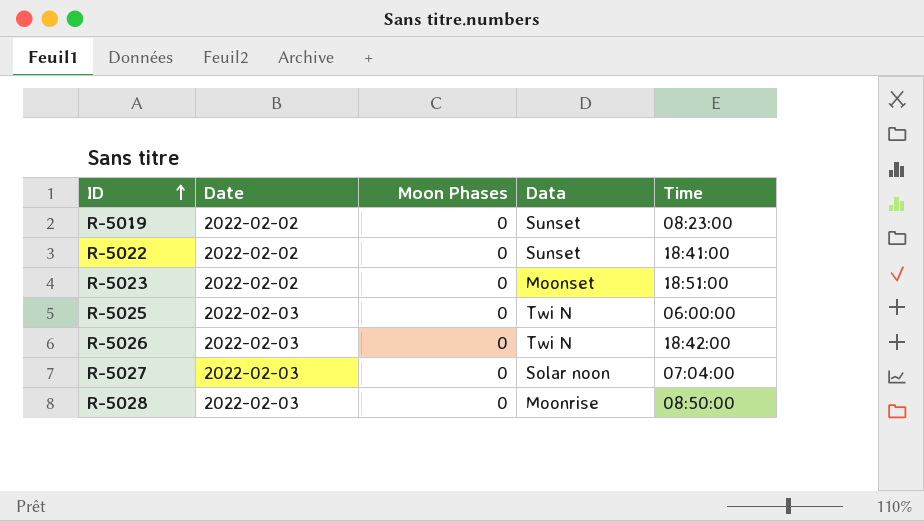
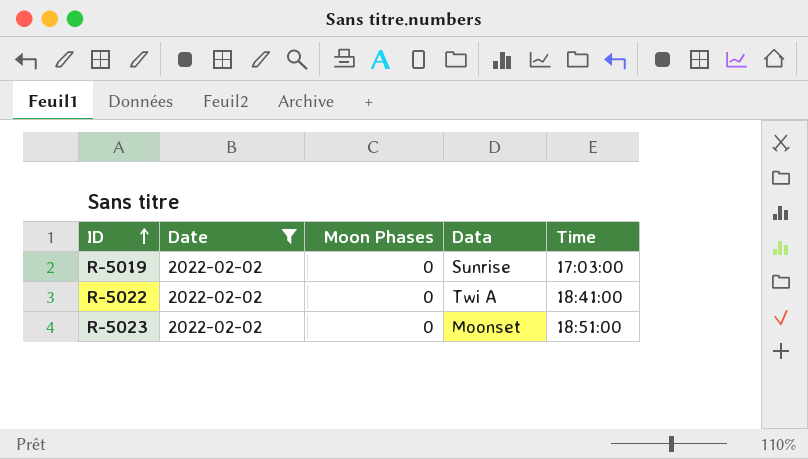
filter: none -> Date = 2022-02-02
R-5019 | Data: Sunset -> Sunrise
R-5019 | Time: 08:23:00 -> 17:03:00
R-5022 | Data: Sunset -> Twi A

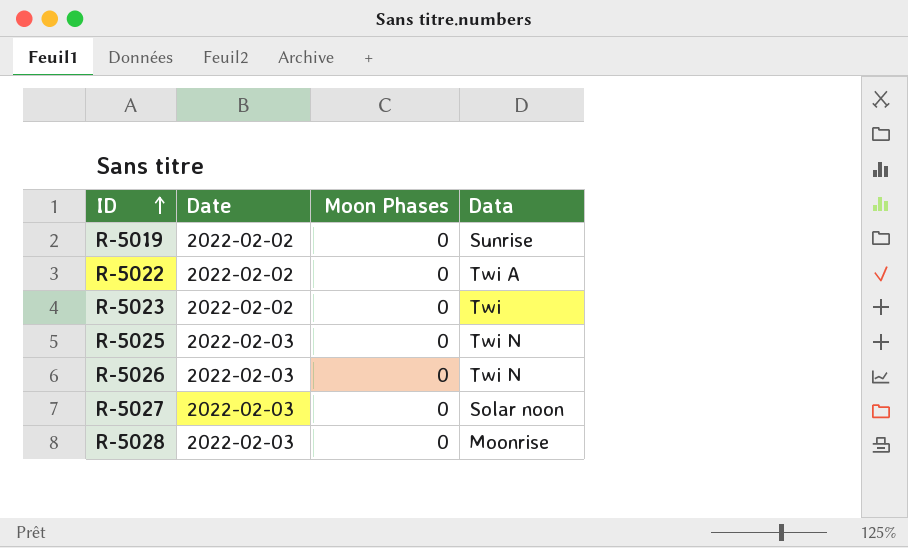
filter: Date = 2022-02-02 -> none
column Time | position: 5 -> none
R-5023 | Data: Moonset -> Twi

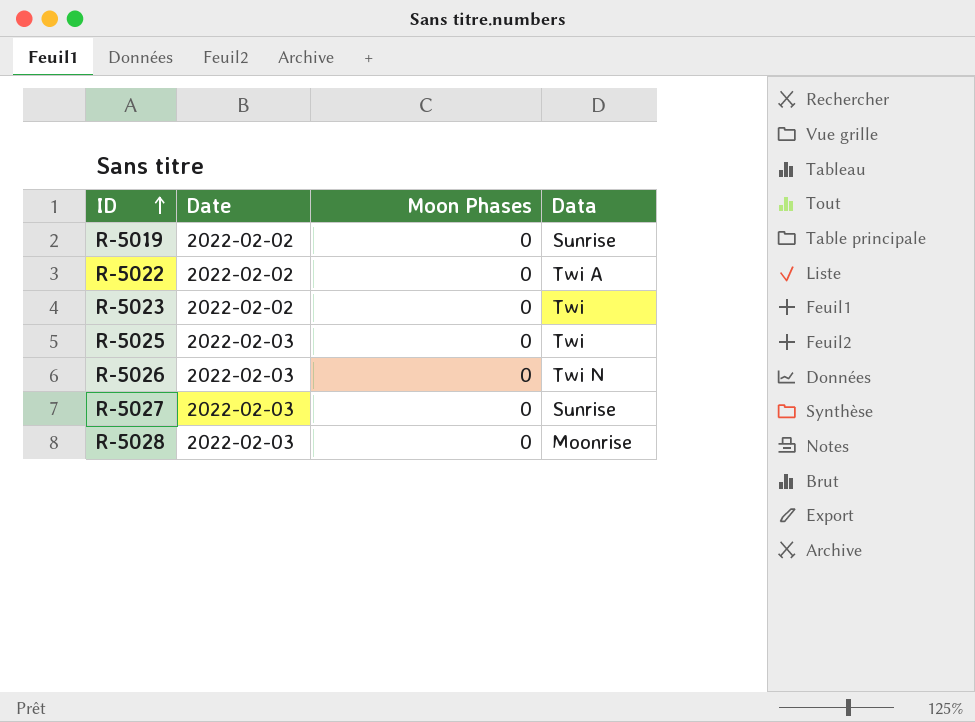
R-5025 | Data: Twi N -> Twi
R-5027 | Data: Solar noon -> Sunrise

